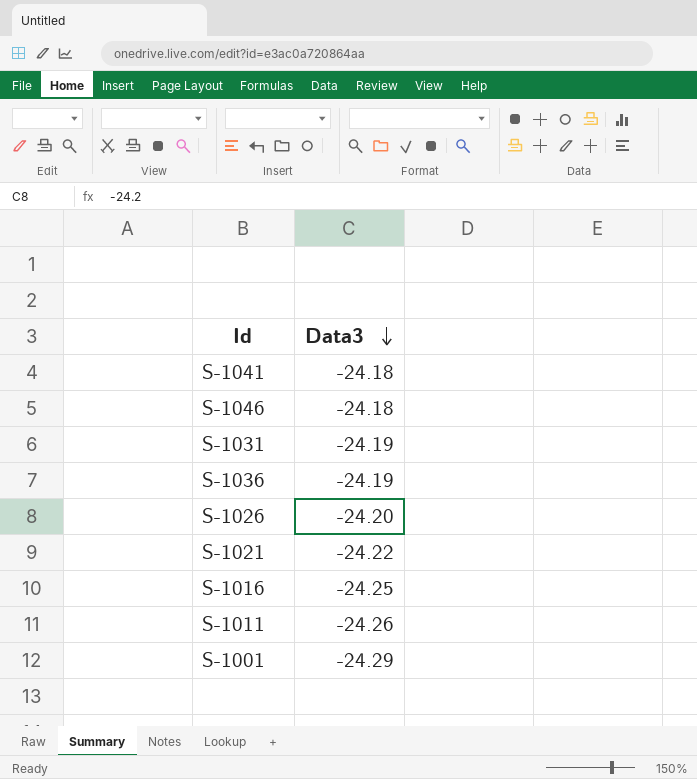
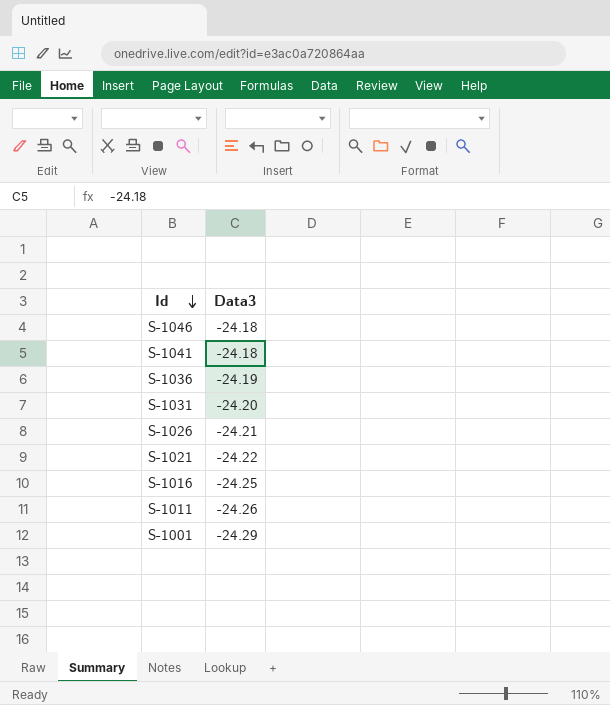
row order: Data3 descending -> Id descending
S-1031 | Data3: -24.19 -> -24.20
S-1026 | Data3: -24.20 -> -24.21

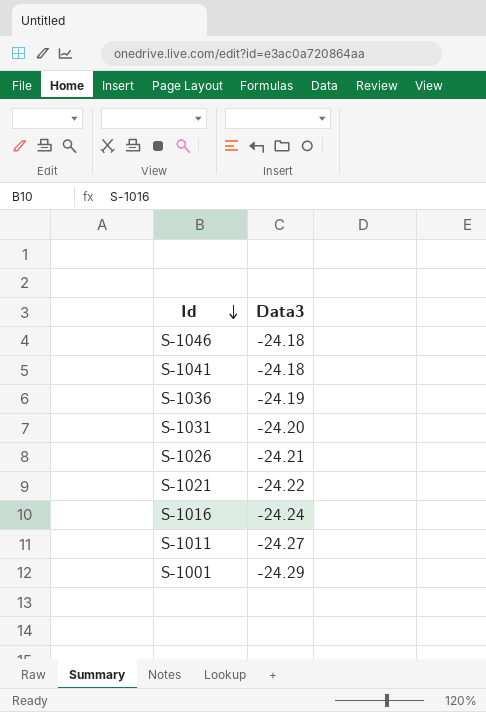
S-1016 | Data3: -24.25 -> -24.24
S-1011 | Data3: -24.26 -> -24.27

